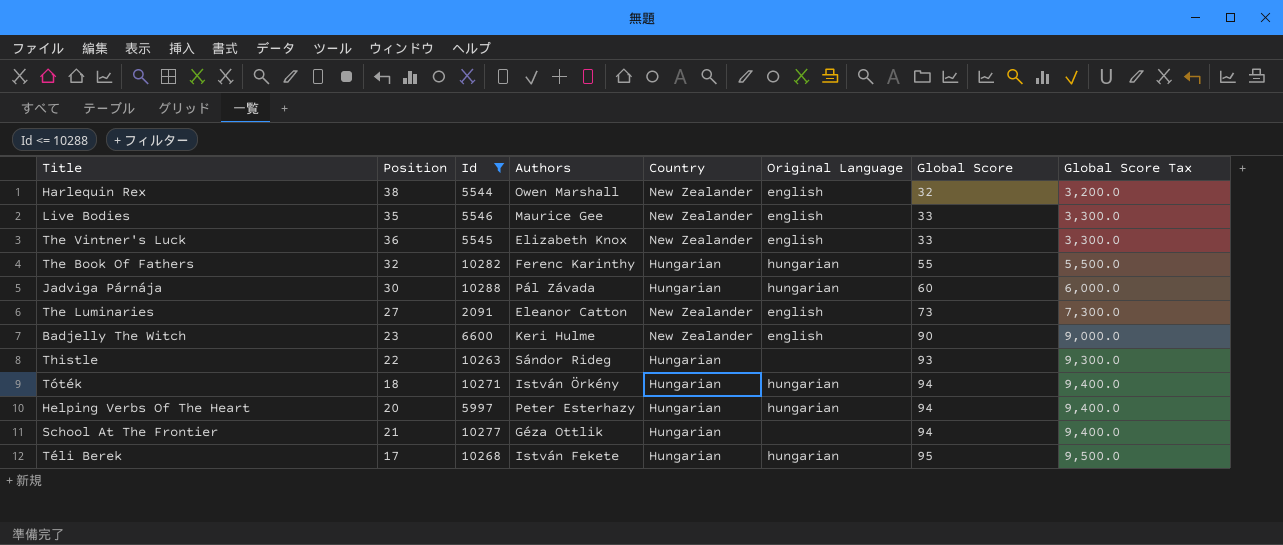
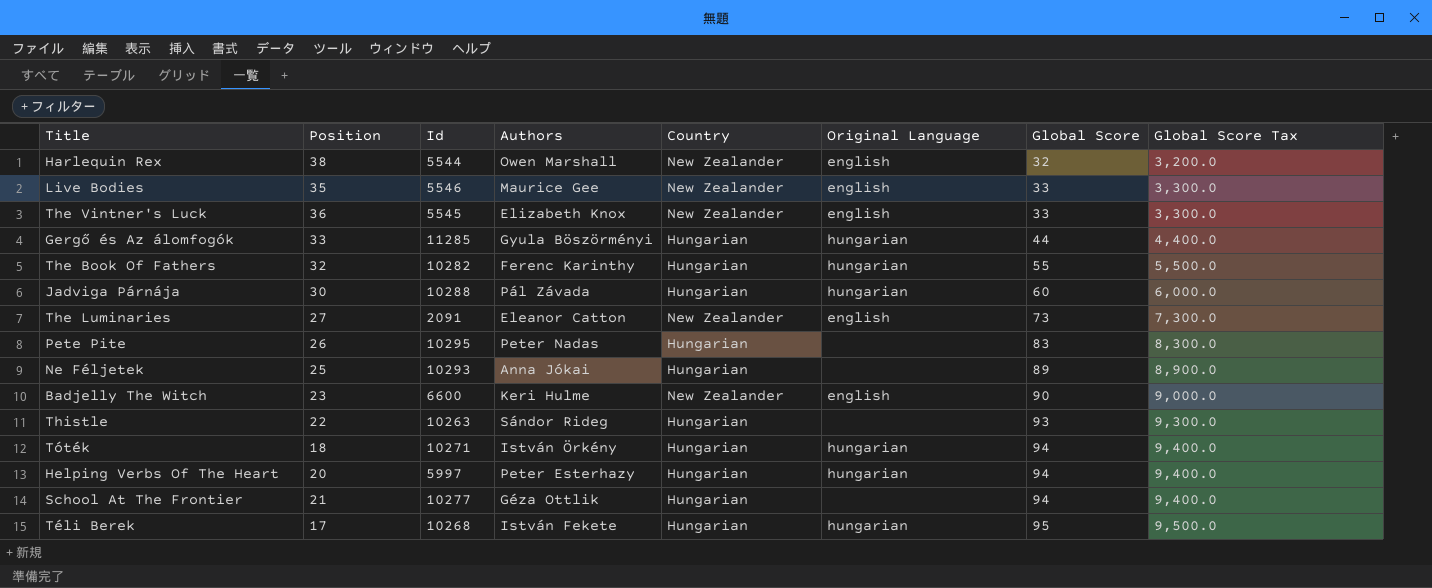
filter: Id <= 10288 -> none

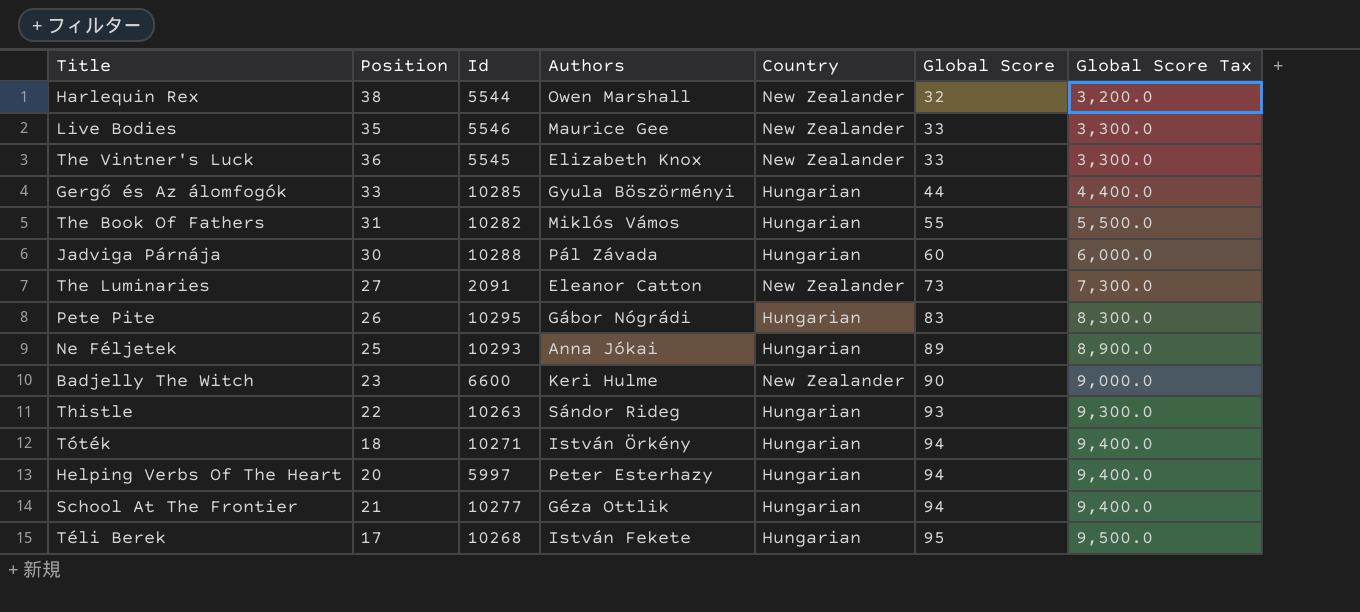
column Original Language | position: 6 -> none
Gergő és Az álomfogók | Id: 11285 -> 10285
The Book Of Fathers | Position: 32 -> 31
The Book Of Fathers | Authors: Ferenc Karinthy -> Miklós Vámos
Pete Pite | Authors: Peter Nadas -> Gábor Nógrádi

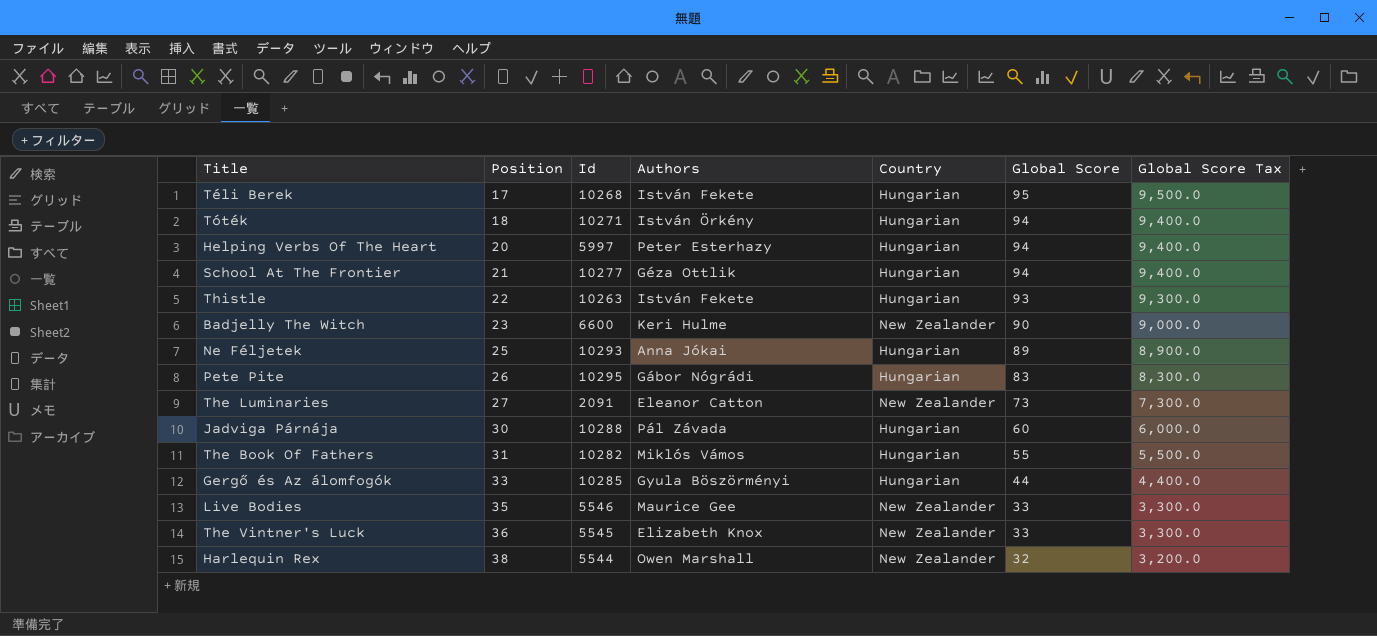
row order: Global Score ascending -> Position ascending
Thistle | Authors: Sándor Rideg -> István Fekete

